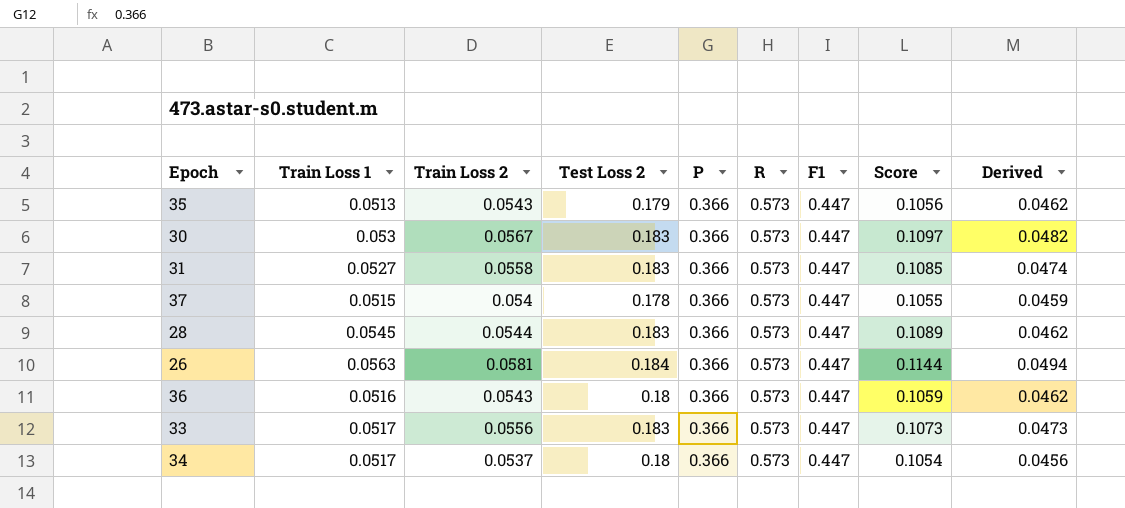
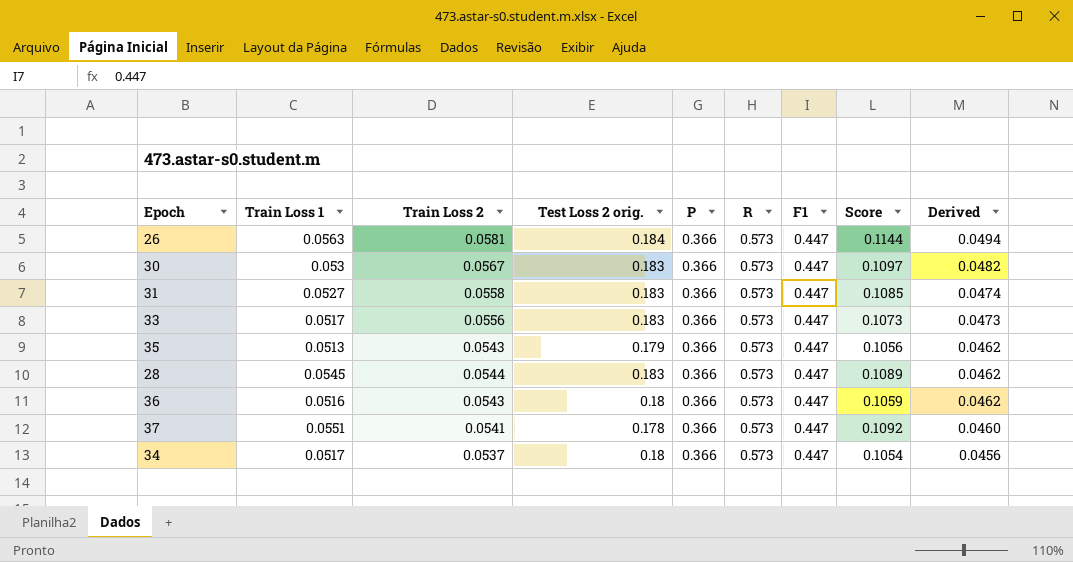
row order: none -> Derived descending
column name: Test Loss 2 -> Test Loss 2 orig.
37 | Train Loss 1: 0.0515 -> 0.0551
37 | Train Loss 2: 0.054 -> 0.0541
37 | Score: 0.1055 -> 0.1092
37 | Derived: 0.0459 -> 0.0460

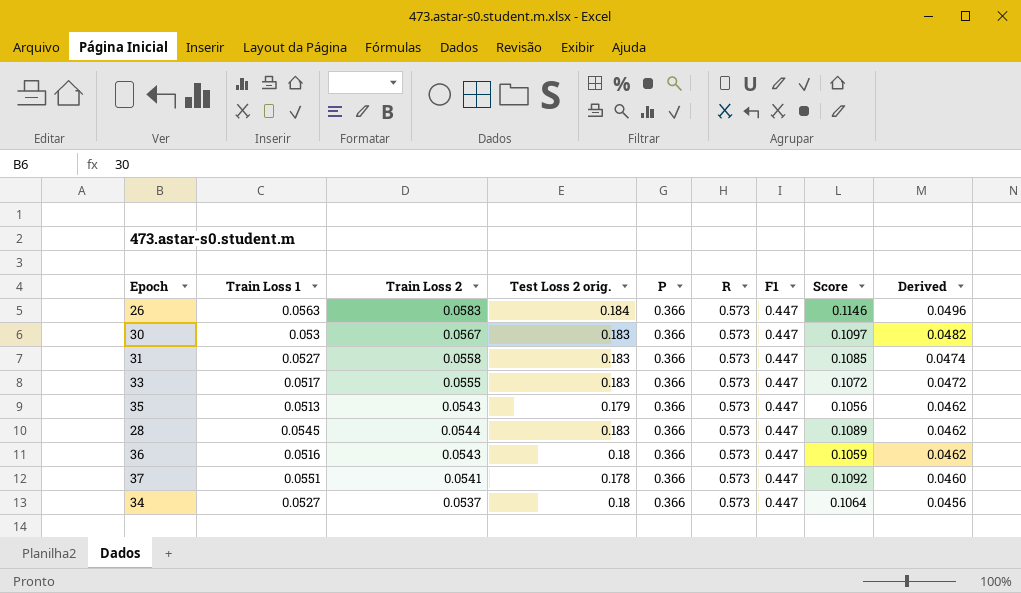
26 | Train Loss 2: 0.0581 -> 0.0583
26 | Score: 0.1144 -> 0.1146
26 | Derived: 0.0494 -> 0.0496
33 | Train Loss 2: 0.0556 -> 0.0555
33 | Score: 0.1073 -> 0.1072
33 | Derived: 0.0473 -> 0.0472
34 | Train Loss 1: 0.0517 -> 0.0527
34 | Score: 0.1054 -> 0.1064

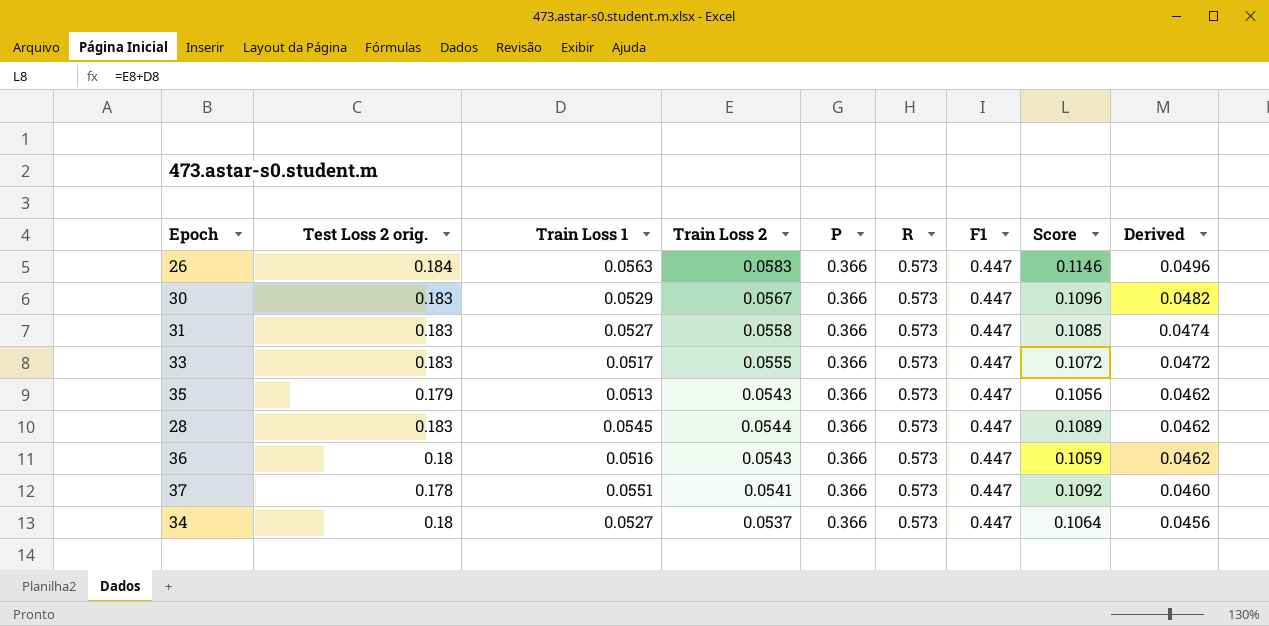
column Test Loss 2 orig. | position: 4 -> 2
30 | Train Loss 1: 0.053 -> 0.0529
30 | Score: 0.1097 -> 0.1096

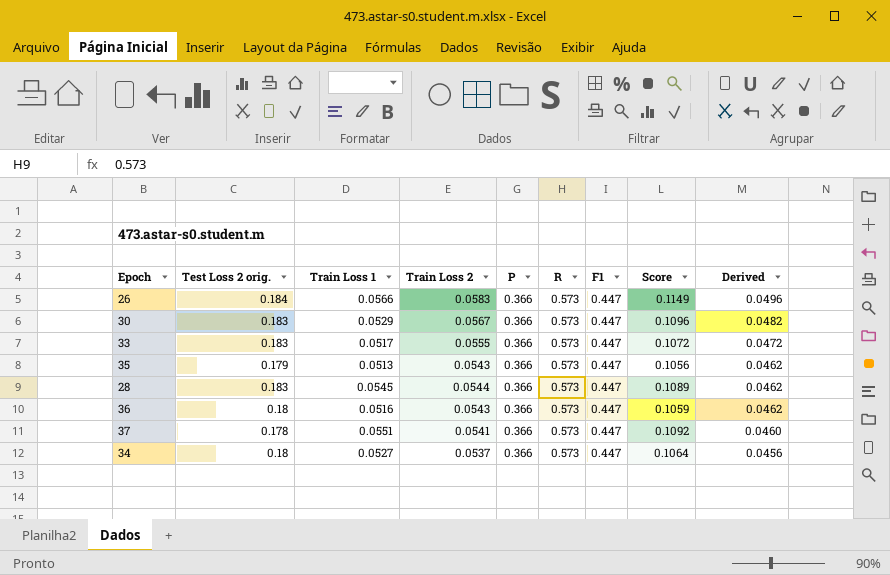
row 31: 0.183 | 0.0527 | 0.0558 | 0.366 | 0.573 | 0.447 | 0.1085 | 0.0474 -> none
26 | Train Loss 1: 0.0563 -> 0.0566
26 | Score: 0.1146 -> 0.1149

